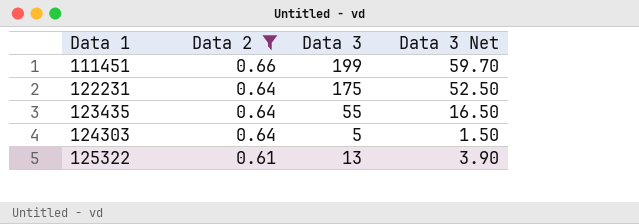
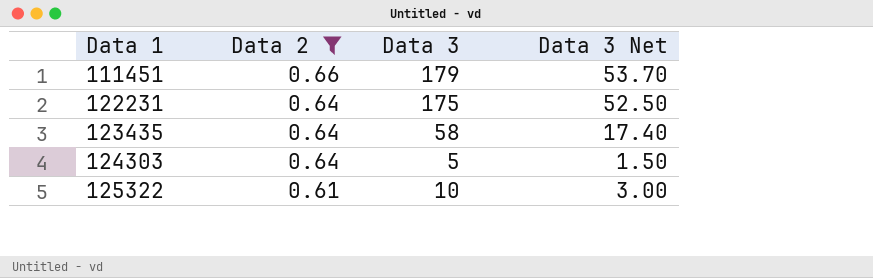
111451 | Data 3: 199 -> 179
111451 | Data 3 Net: 59.70 -> 53.70
123435 | Data 3: 55 -> 58
123435 | Data 3 Net: 16.50 -> 17.40
125322 | Data 3: 13 -> 10
125322 | Data 3 Net: 3.90 -> 3.00

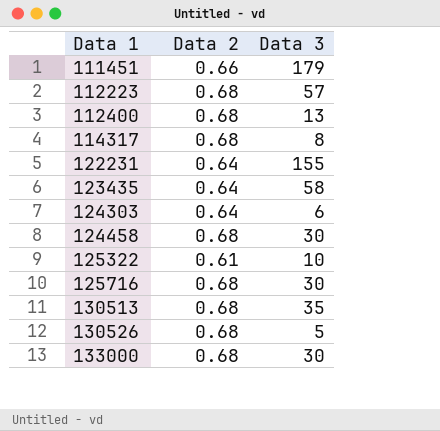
filter: Data 2 != 0.68 -> none
column Data 3 Net | formula: [Data 3] * 0.3 -> none
122231 | Data 3: 175 -> 155
124303 | Data 3: 5 -> 6

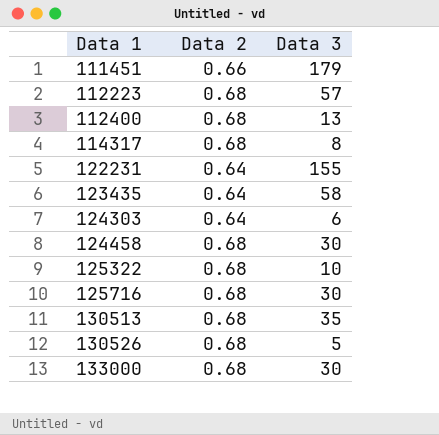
125322 | Data 2: 0.61 -> 0.68

